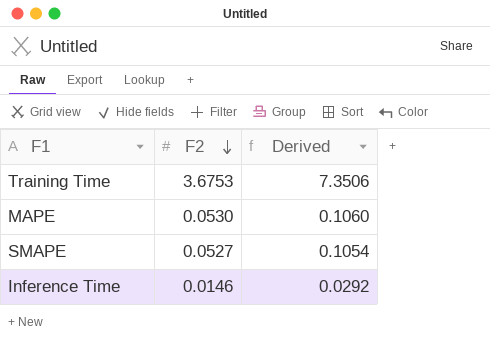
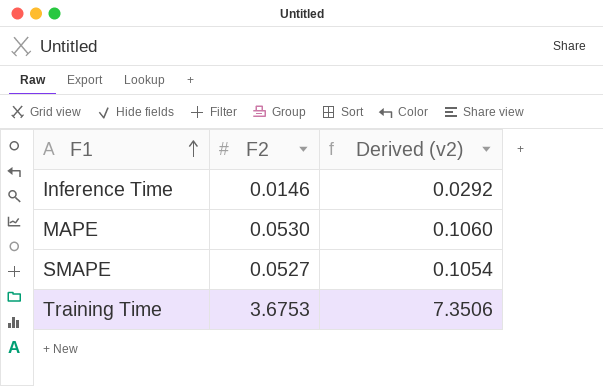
row order: F2 descending -> F1 ascending
column name: Derived -> Derived (v2)

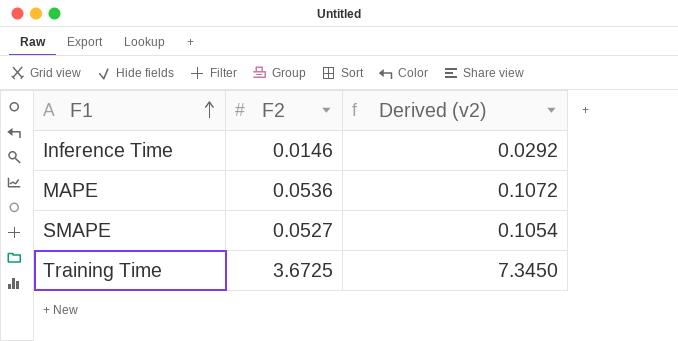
MAPE | F2: 0.0530 -> 0.0536
MAPE | Derived (v2): 0.1060 -> 0.1072
Training Time | F2: 3.6753 -> 3.6725
Training Time | Derived (v2): 7.3506 -> 7.3450

